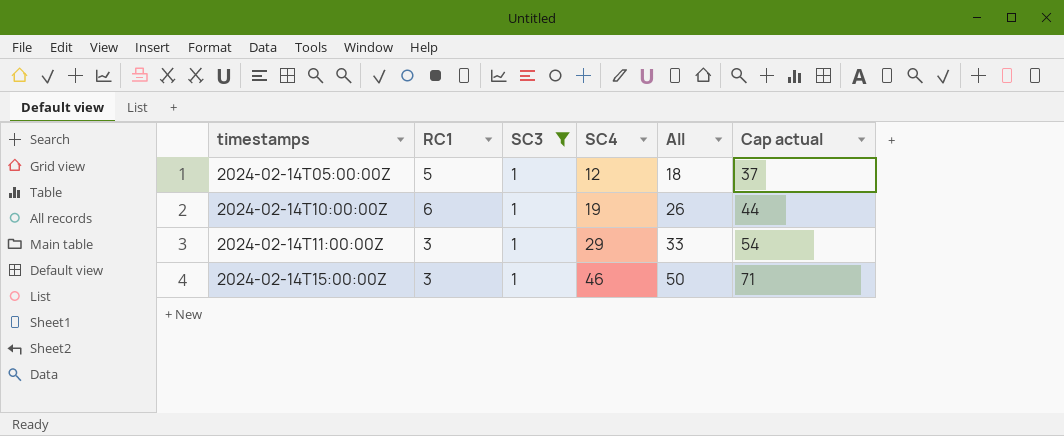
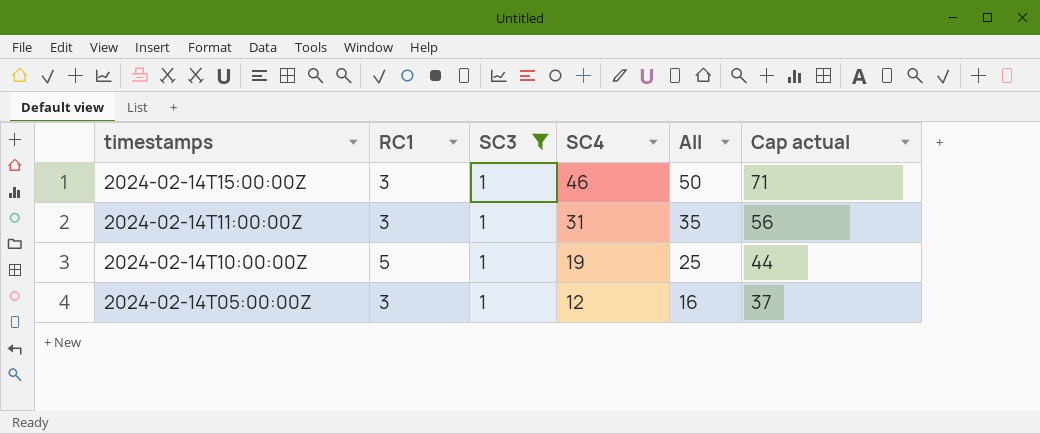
row order: timestamps ascending -> timestamps descending
2024-02-14T11:00:00Z | SC4: 29 -> 31
2024-02-14T11:00:00Z | All: 33 -> 35
2024-02-14T11:00:00Z | Cap actual: 54 -> 56
2024-02-14T10:00:00Z | RC1: 6 -> 5
2024-02-14T10:00:00Z | All: 26 -> 25
2024-02-14T05:00:00Z | RC1: 5 -> 3
2024-02-14T05:00:00Z | All: 18 -> 16

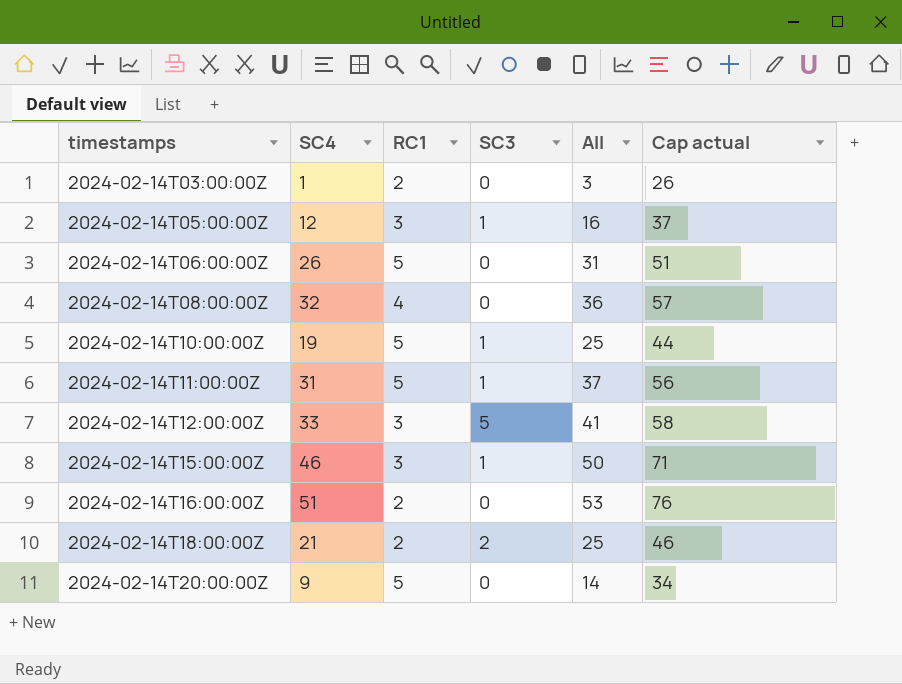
filter: SC3 = 1 -> none
row order: timestamps descending -> timestamps ascending
column SC4 | position: 4 -> 2
2024-02-14T11:00:00Z | RC1: 3 -> 5
2024-02-14T11:00:00Z | All: 35 -> 37

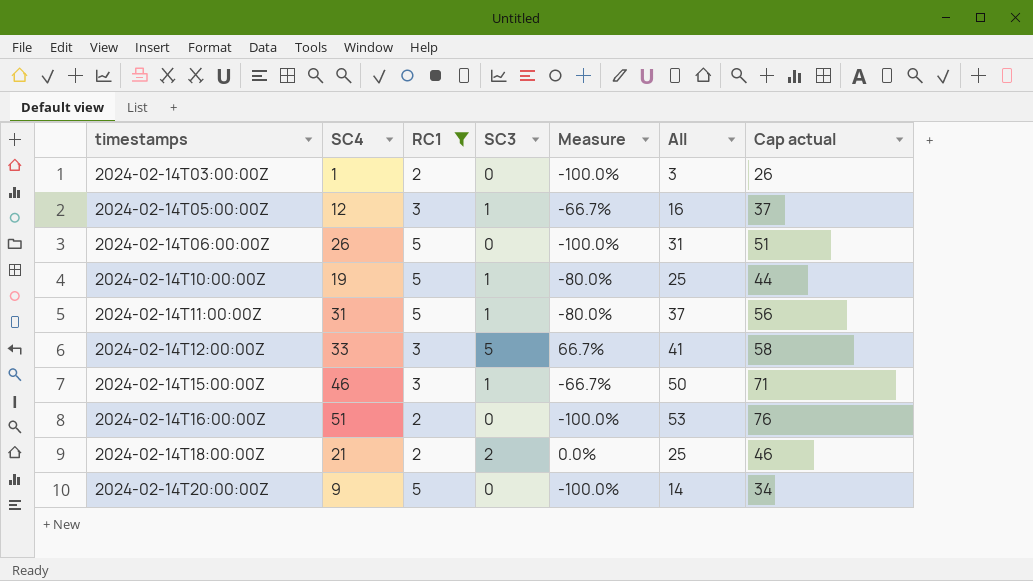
filter: none -> RC1 != 4
column Measure | formula: none -> ([SC3] - [RC1]) / [RC1]

